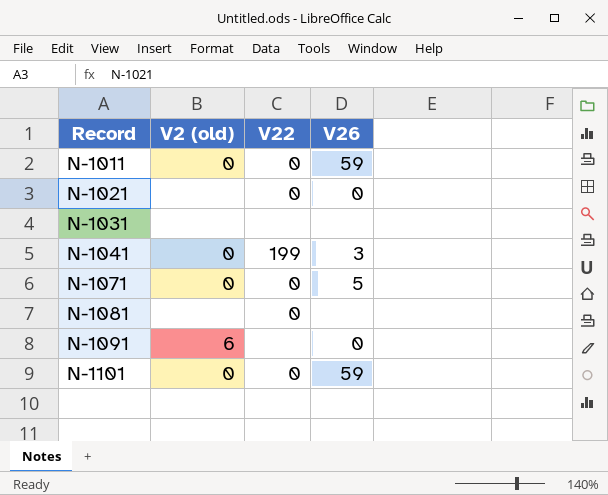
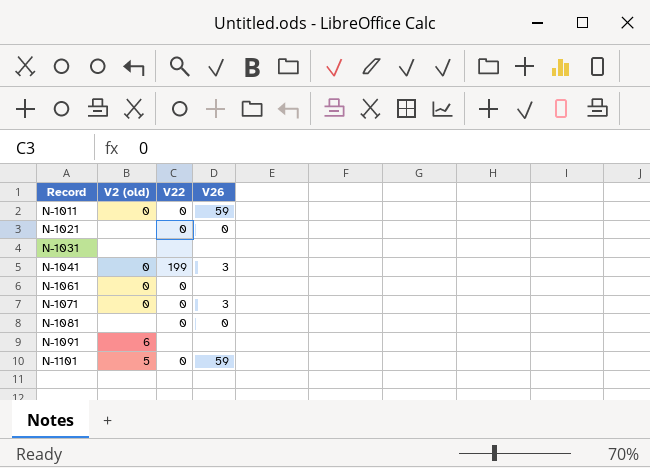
row N-1061: none -> 0 | 0 | none
N-1071 | V26: 5 -> 3
N-1081 | V26: none -> 0
N-1091 | V26: 0 -> none
N-1101 | V2 (old): 0 -> 5

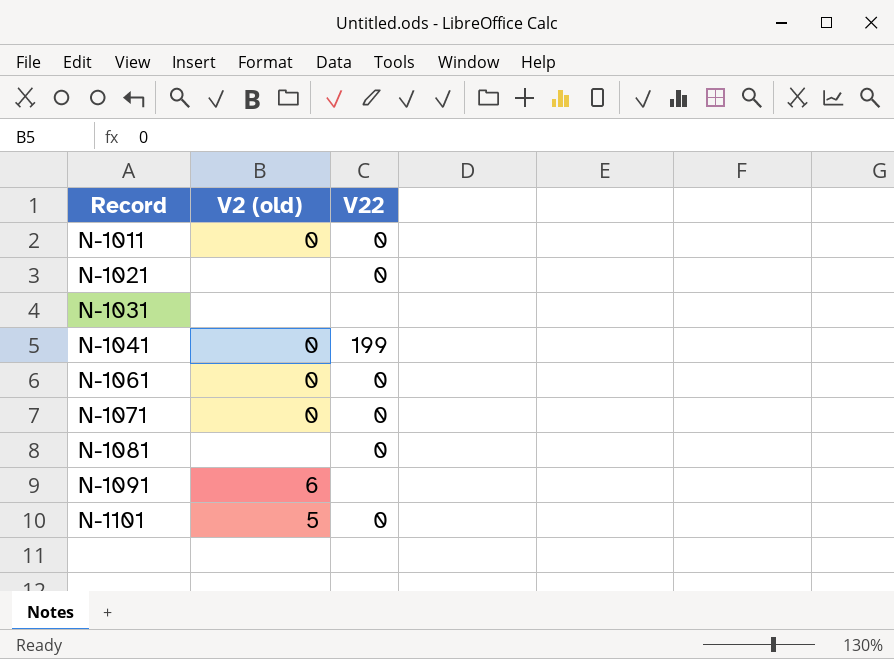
column V26 | position: 4 -> none

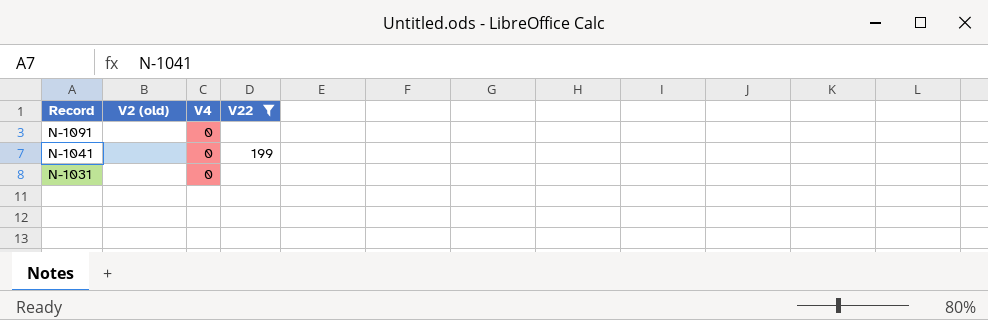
filter: none -> V22 != 0
row order: Record ascending -> Record descending
column V4 | position: none -> 3
N-1091 | V2 (old): 6 -> none
N-1041 | V2 (old): 0 -> none

